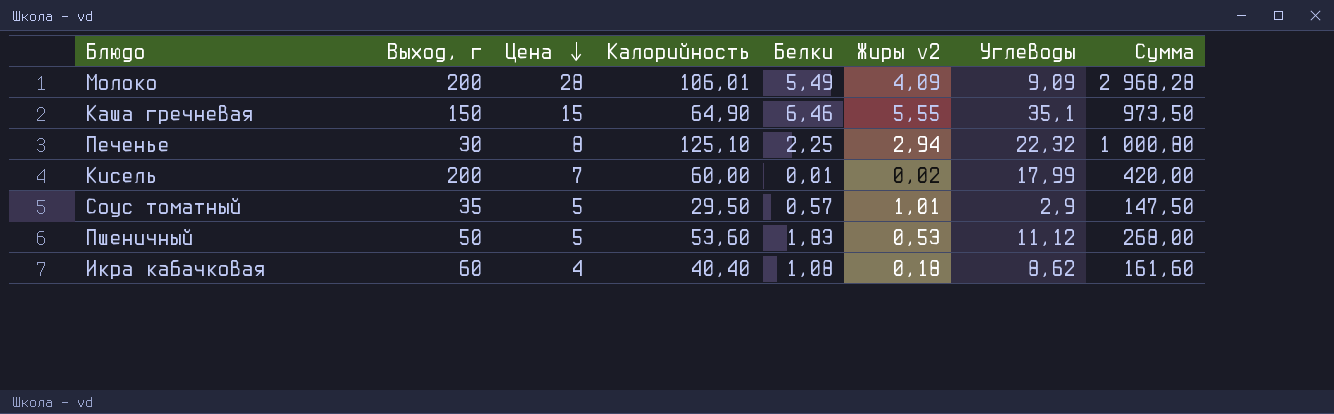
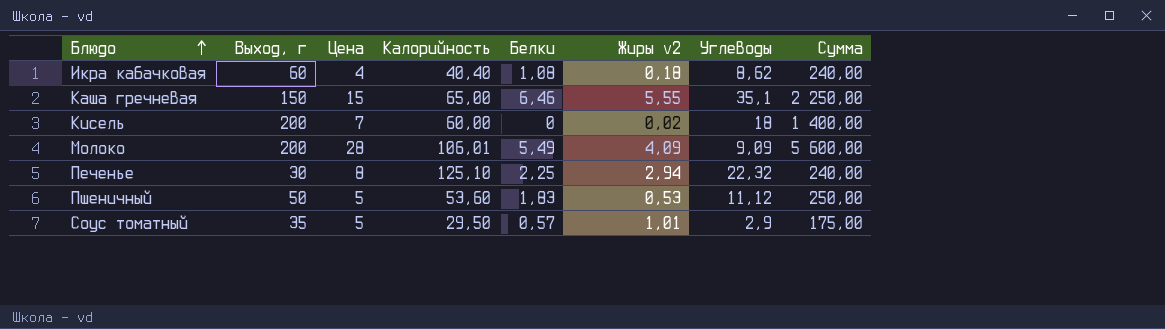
row order: Цена descending -> Блюдо ascending
column Сумма | formula: [Цена] * [Калорийность] -> [Выход, г] * [Цена]
Каша гречневая | Калорийность: 64,90 -> 65,00
Кисель | Белки: 0,01 -> 0
Кисель | Углеводы: 17,99 -> 18

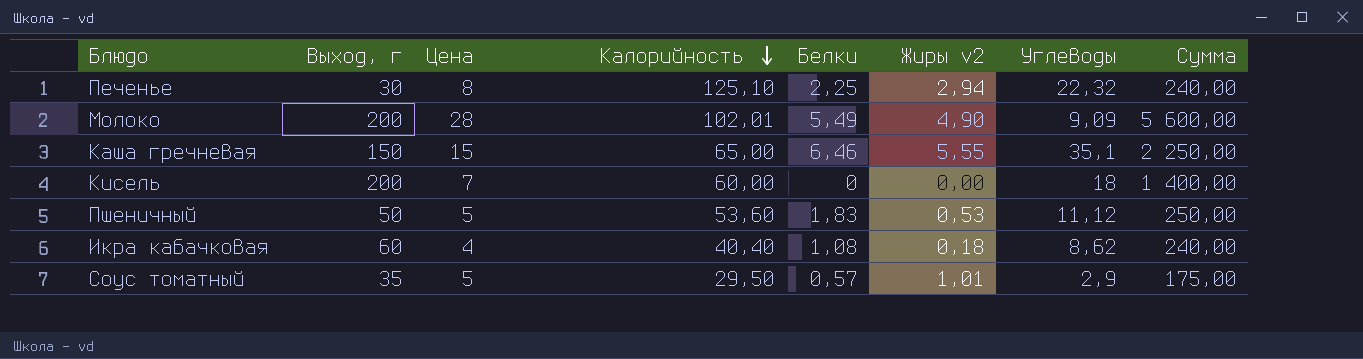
row order: Блюдо ascending -> Калорийность descending
Молоко | Калорийность: 106,01 -> 102,01
Молоко | Жиры v2: 4,09 -> 4,90
Кисель | Жиры v2: 0,02 -> 0,00

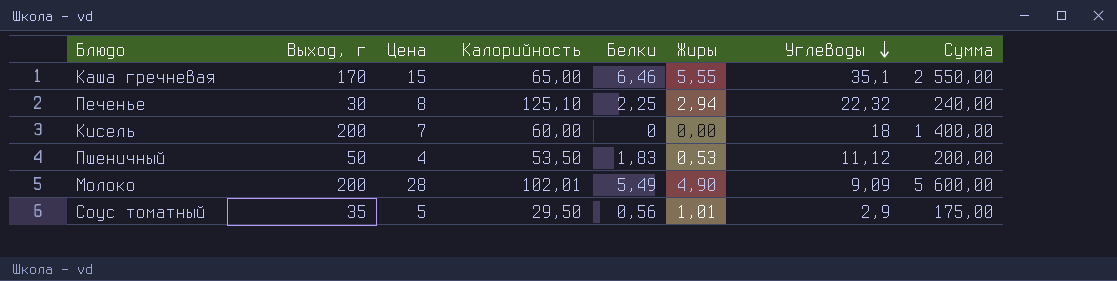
row order: Калорийность descending -> Углеводы descending
column name: Жиры v2 -> Жиры
row Икра кабачковая: 60 | 4 | 40,40 | 1,08 | 0,18 | 8,62 | 240,00 -> none
Каша гречневая | Выход, г: 150 -> 170
Каша гречневая | Сумма: 2 250,00 -> 2 550,00
Пшеничный | Цена: 5 -> 4
Пшеничный | Калорийность: 53,60 -> 53,50
Пшеничный | Сумма: 250,00 -> 200,00
Соус томатный | Белки: 0,57 -> 0,56

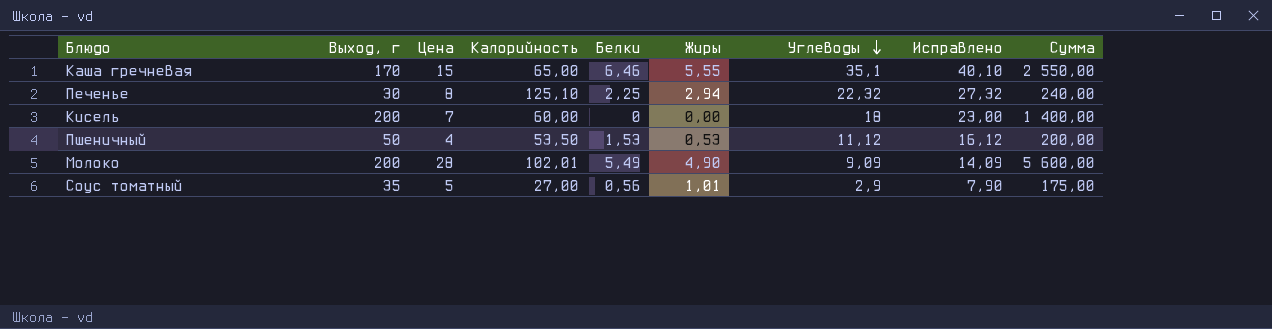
column Исправлено | formula: none -> [Углеводы] + 5
Пшеничный | Белки: 1,83 -> 1,53
Соус томатный | Калорийность: 29,50 -> 27,00

